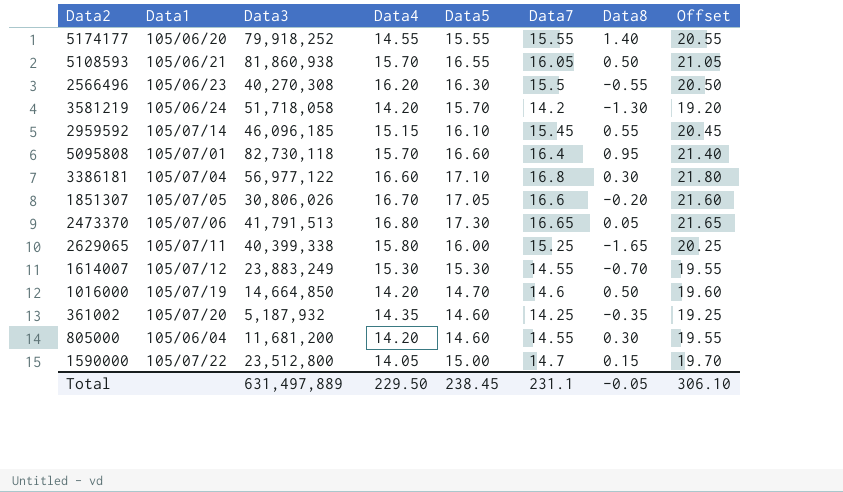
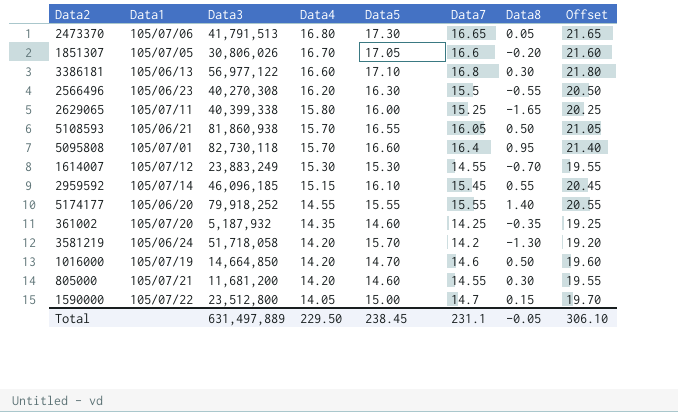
row order: none -> Data4 descending
3386181 | Data1: 105/07/04 -> 105/06/13
805000 | Data1: 105/06/04 -> 105/07/21

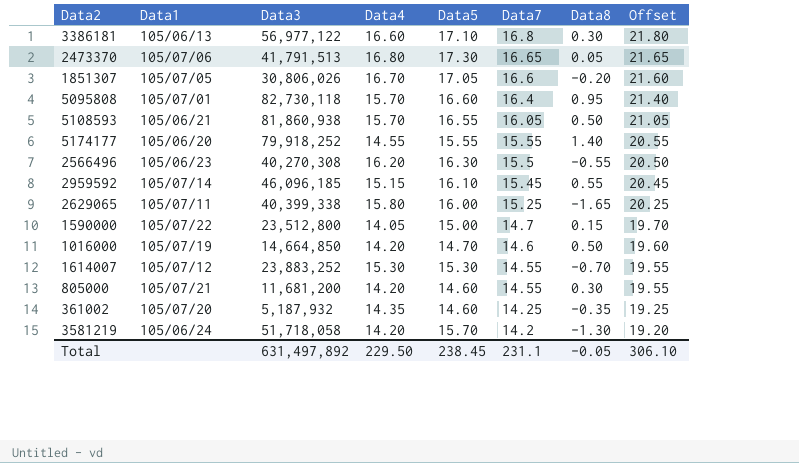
row order: Data4 descending -> Data7 descending
1614007 | Data3: 23,883,249 -> 23,883,252
Total | Data3: 631,497,889 -> 631,497,892

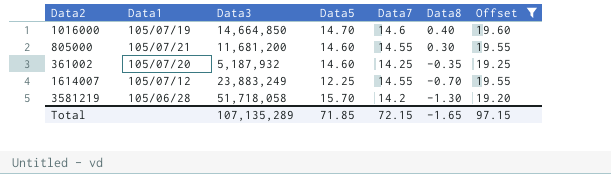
filter: none -> Offset <= 19.60
row order: Data7 descending -> Data8 descending
column Data4 | position: 4 -> none
1016000 | Data8: 0.50 -> 0.40
1614007 | Data3: 23,883,252 -> 23,883,249
1614007 | Data5: 15.30 -> 12.25
3581219 | Data1: 105/06/24 -> 105/06/28
Total | Data3: 631,497,892 -> 107,135,289
Total | Data5: 238.45 -> 71.85
Total | Data7: 231.1 -> 72.15
Total | Data8: -0.05 -> -1.65
Total | Offset: 306.10 -> 97.15

